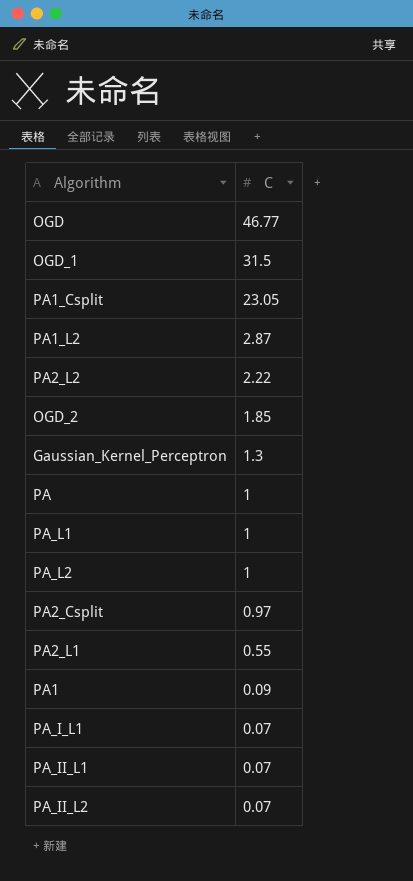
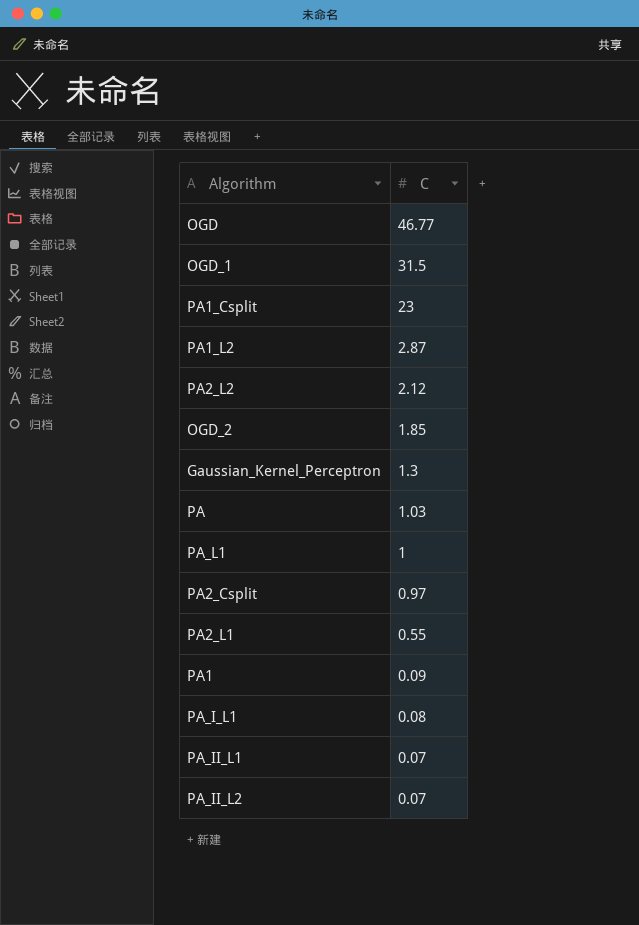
row PA_L2: 1 -> none
PA1_Csplit | C: 23.05 -> 23
PA2_L2 | C: 2.22 -> 2.12
PA | C: 1 -> 1.03
PA_I_L1 | C: 0.07 -> 0.08

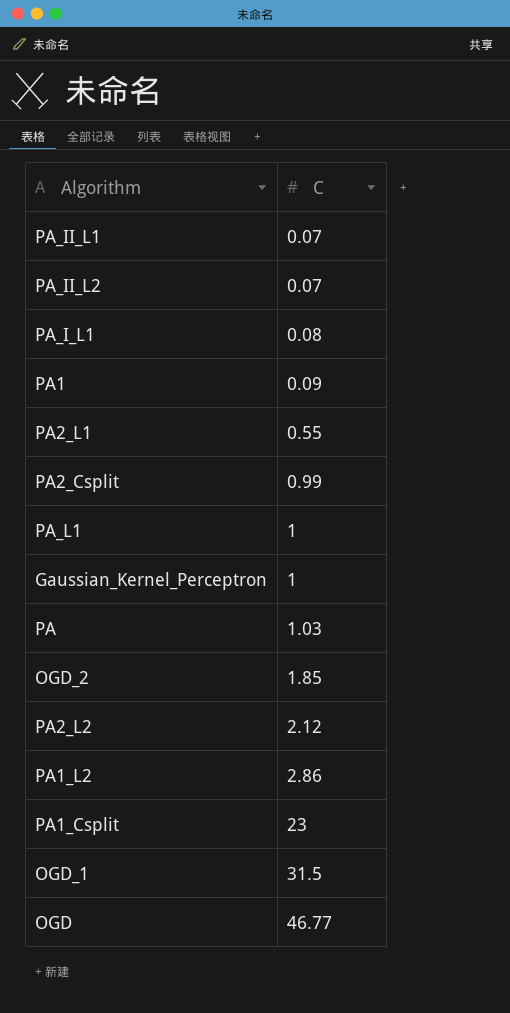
row order: C descending -> C ascending
PA2_Csplit | C: 0.97 -> 0.99
Gaussian_Kernel_Perceptron | C: 1.3 -> 1
PA1_L2 | C: 2.87 -> 2.86

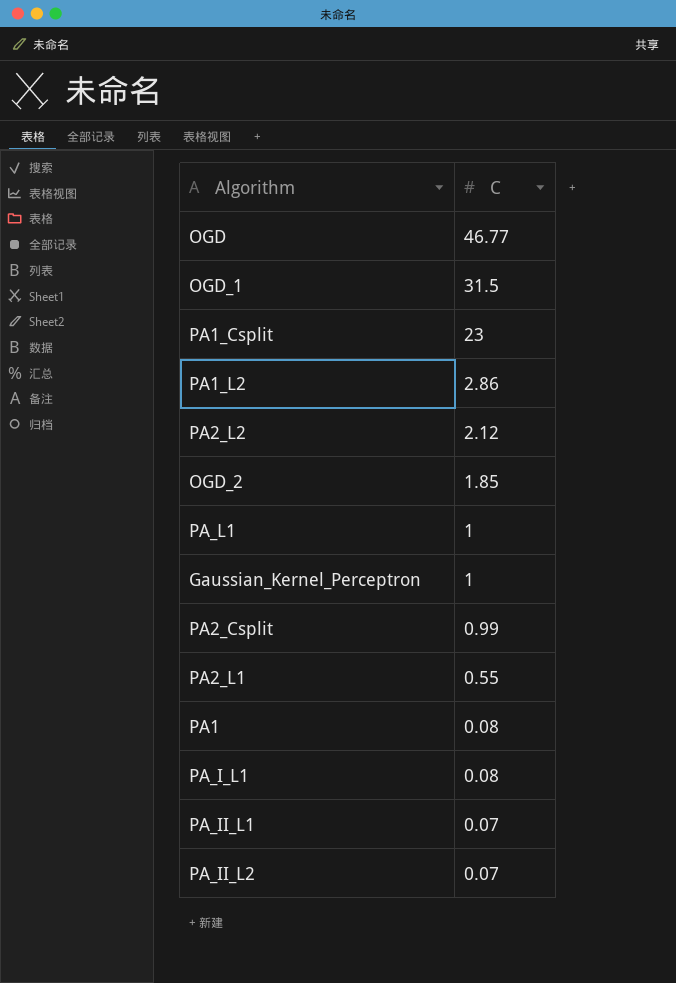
row order: C ascending -> C descending
row PA: 1.03 -> none
PA1 | C: 0.09 -> 0.08

